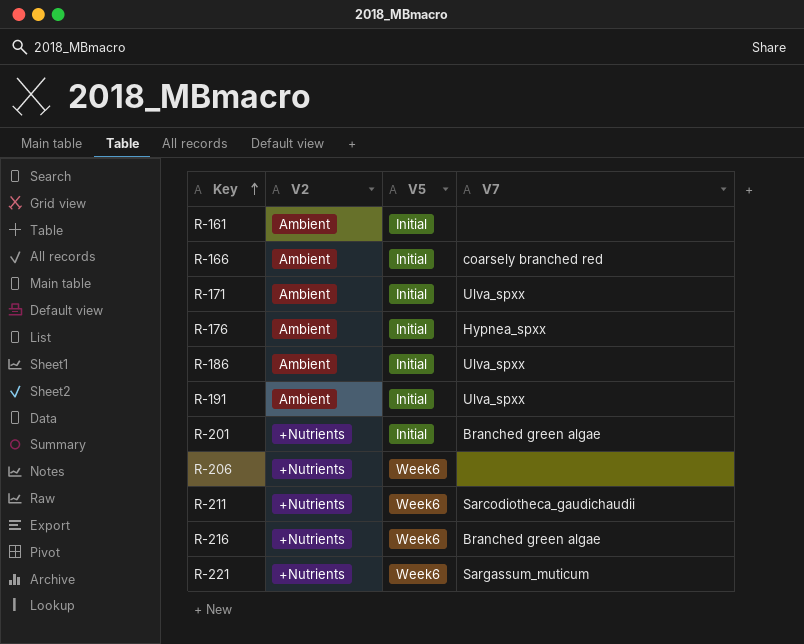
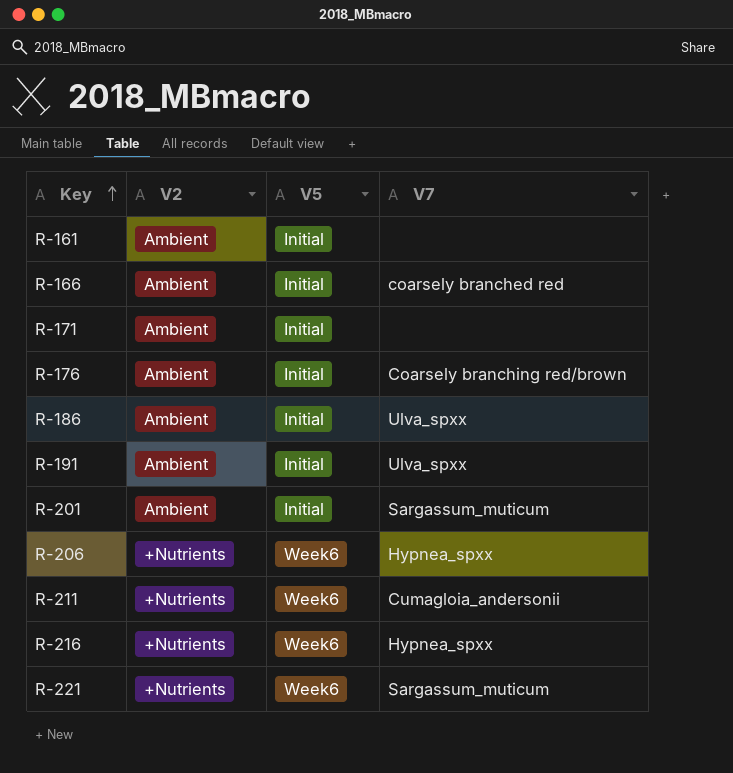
R-171 | V7: Ulva_spxx -> none
R-176 | V7: Hypnea_spxx -> Coarsely branching red/brown
R-201 | V2: +Nutrients -> Ambient
R-201 | V7: Branched green algae -> Sargassum_muticum
R-206 | V7: none -> Hypnea_spxx
R-211 | V7: Sarcodiotheca_gaudichaudii -> Cumagloia_andersonii
R-216 | V7: Branched green algae -> Hypnea_spxx

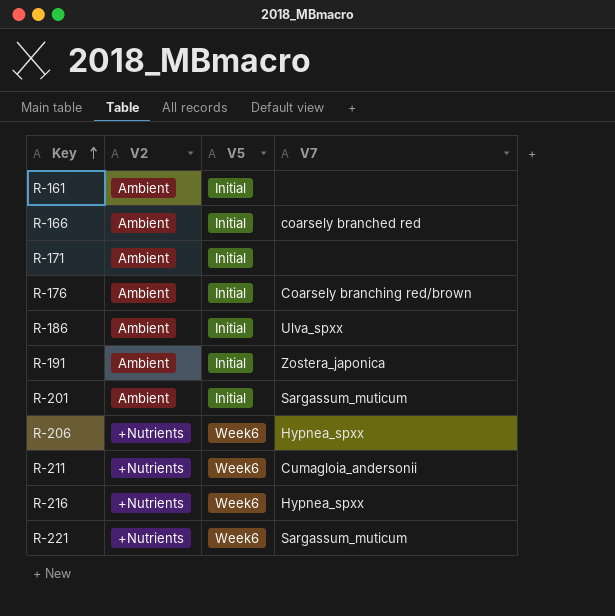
R-191 | V7: Ulva_spxx -> Zostera_japonica

